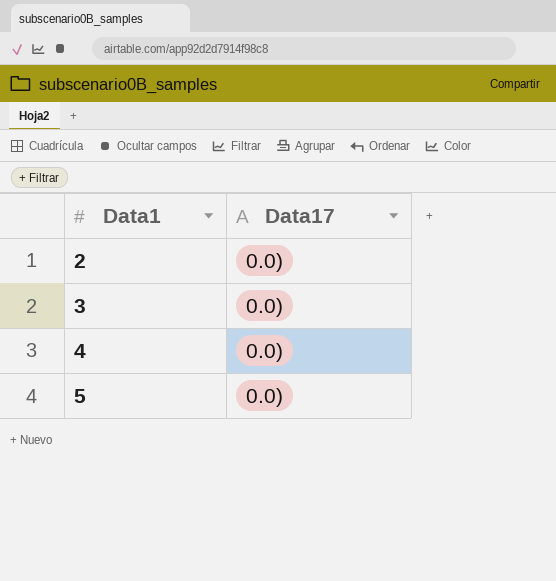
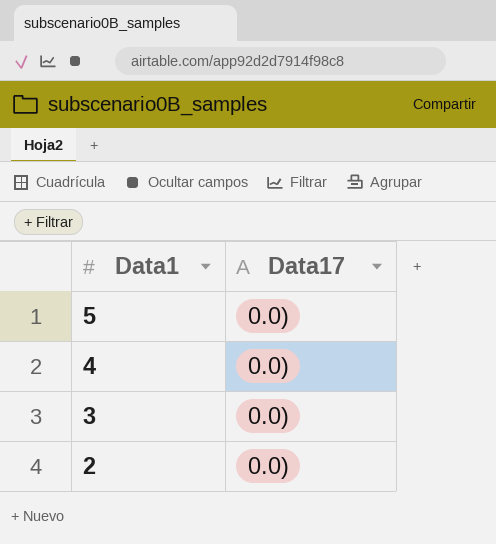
row order: Data1 ascending -> Data1 descending

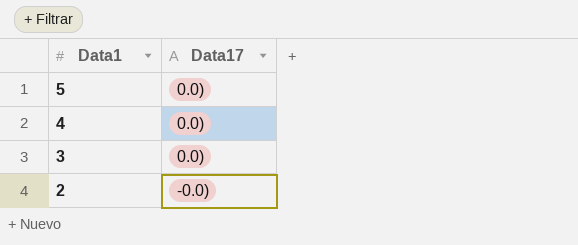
2 | Data17: 0.0) -> -0.0)

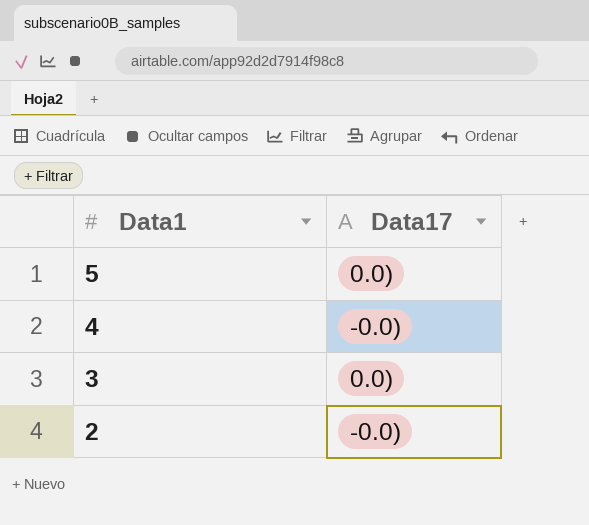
4 | Data17: 0.0) -> -0.0)

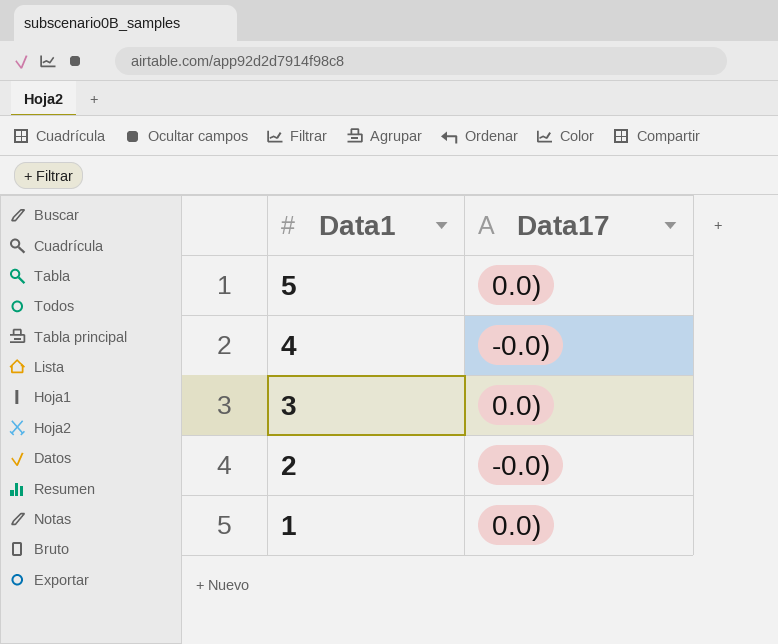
row 1: none -> 0.0)

